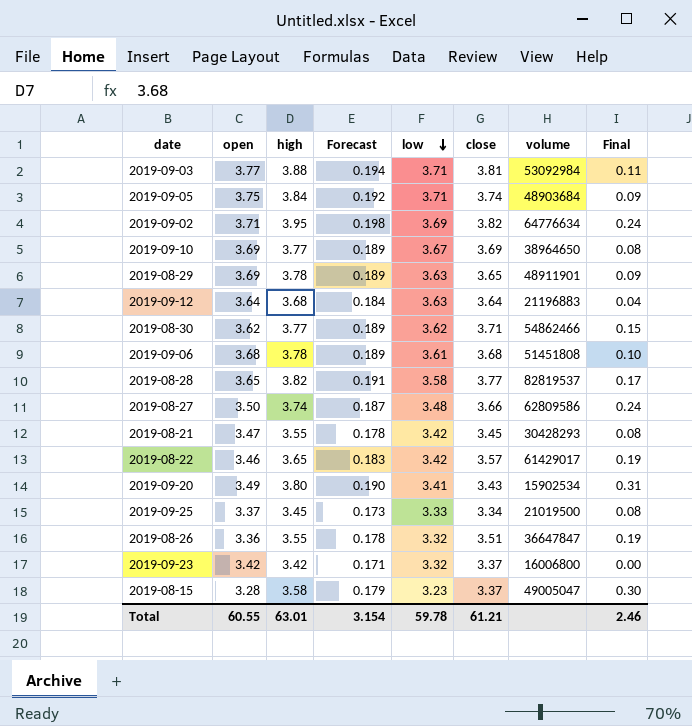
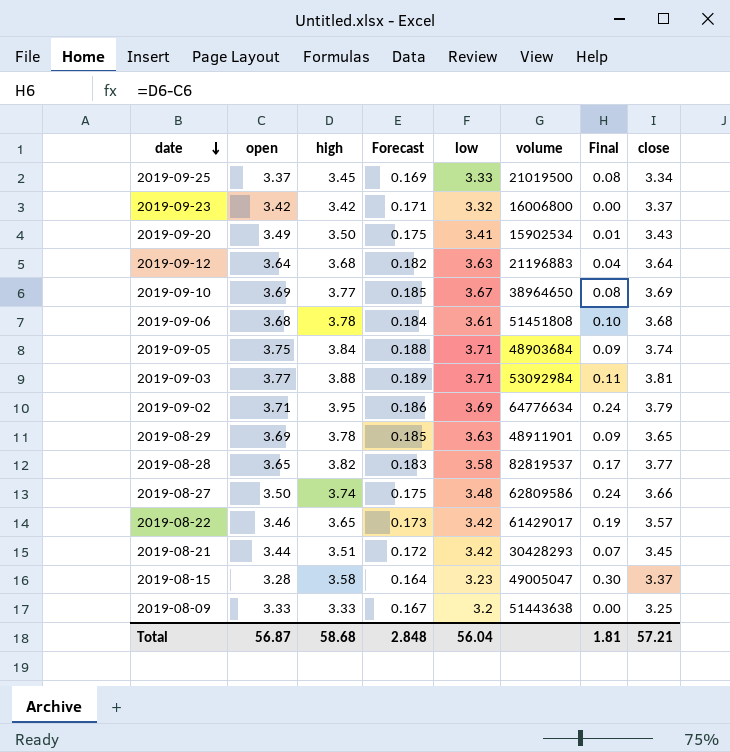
row order: low descending -> date descending
column Forecast | formula: [high] * 0.05 -> [open] * 0.05
column close | position: 6 -> 8
row 2019-08-30: 3.62 | 3.77 | 0.189 | 3.62 | 3.71 | 54862466 | 0.15 -> none
row 2019-08-26: 3.36 | 3.55 | 0.178 | 3.32 | 3.51 | 36647847 | 0.19 -> none
2019-09-20 | high: 3.80 -> 3.50
2019-09-20 | Final: 0.31 -> 0.01
2019-09-02 | close: 3.82 -> 3.79
2019-08-21 | open: 3.47 -> 3.44
2019-08-21 | high: 3.55 -> 3.51
2019-08-21 | Final: 0.08 -> 0.07
row 2019-08-09: none -> 3.33 | 3.33 | 0.167 | 3.2 | 51443638 | 0.00 | 3.25
Total | open: 60.55 -> 56.87
Total | high: 63.01 -> 58.68
Total | Forecast: 3.154 -> 2.848
Total | low: 59.78 -> 56.04
Total | Final: 2.46 -> 1.81
Total | close: 61.21 -> 57.21

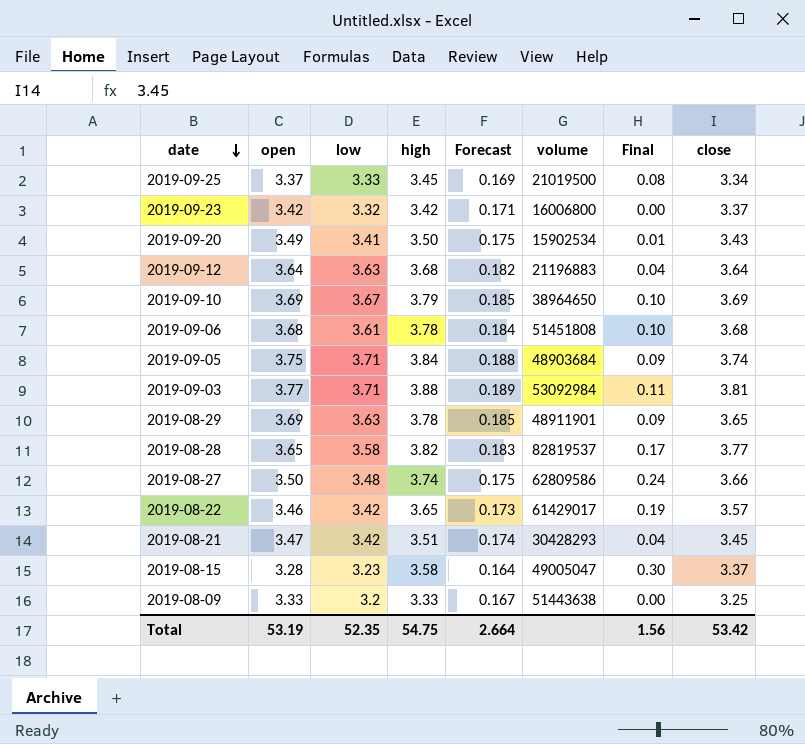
column low | position: 5 -> 3
row 2019-09-02: 3.71 | 3.95 | 0.186 | 3.69 | 64776634 | 0.24 | 3.79 -> none
2019-09-10 | high: 3.77 -> 3.79
2019-09-10 | Final: 0.08 -> 0.10
2019-08-21 | open: 3.44 -> 3.47
2019-08-21 | Forecast: 0.172 -> 0.174
2019-08-21 | Final: 0.07 -> 0.04
Total | open: 56.87 -> 53.19
Total | low: 56.04 -> 52.35
Total | high: 58.68 -> 54.75
Total | Forecast: 2.848 -> 2.664
Total | Final: 1.81 -> 1.56
Total | close: 57.21 -> 53.42

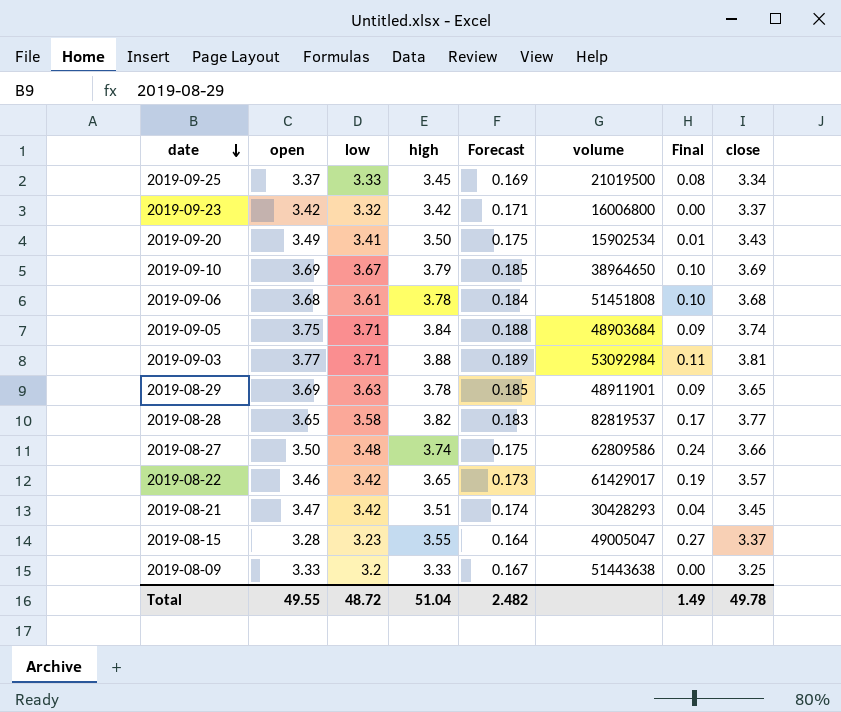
row 2019-09-12: 3.64 | 3.63 | 3.68 | 0.182 | 21196883 | 0.04 | 3.64 -> none
2019-08-15 | high: 3.58 -> 3.55
2019-08-15 | Final: 0.30 -> 0.27
Total | open: 53.19 -> 49.55
Total | low: 52.35 -> 48.72
Total | high: 54.75 -> 51.04
Total | Forecast: 2.664 -> 2.482
Total | Final: 1.56 -> 1.49
Total | close: 53.42 -> 49.78

